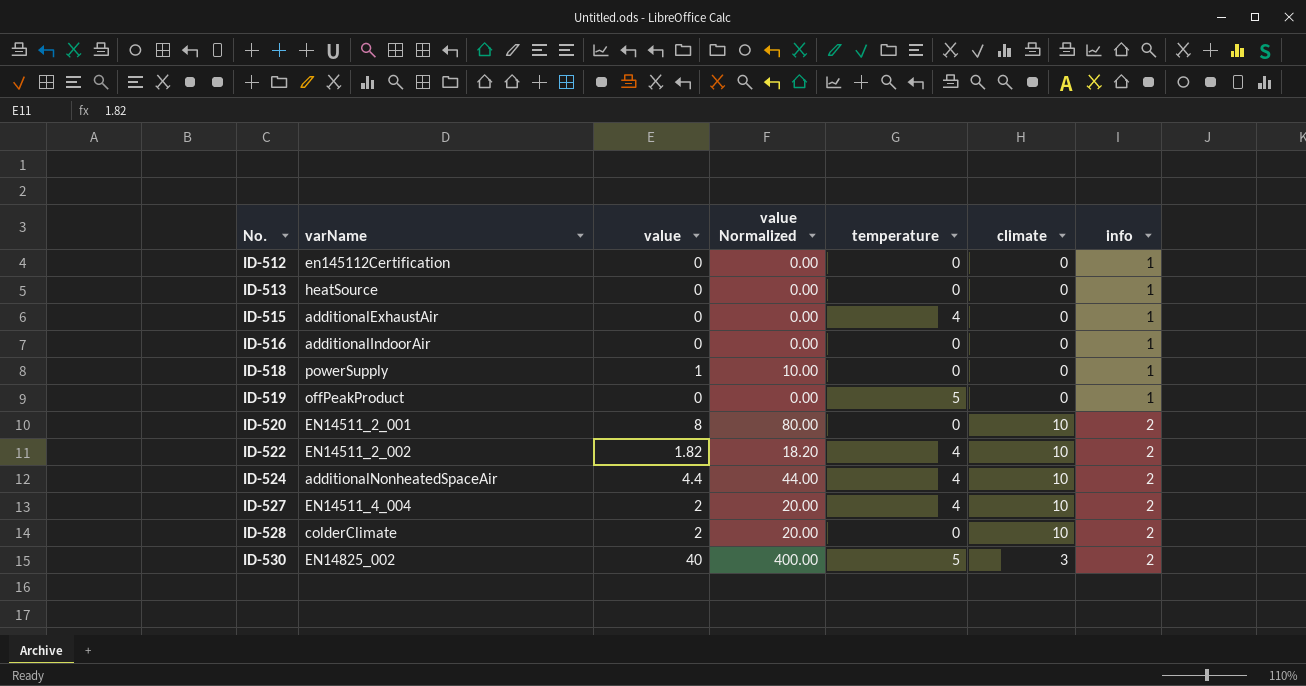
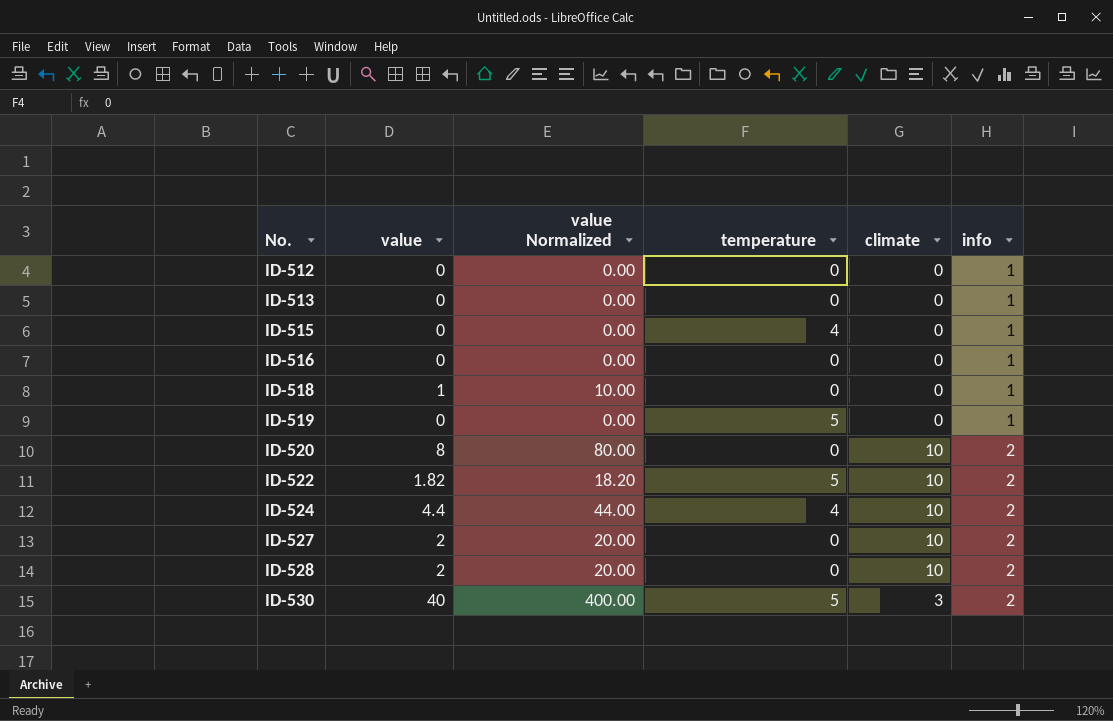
column varName | position: 2 -> none
ID-522 | temperature: 4 -> 5
ID-527 | temperature: 4 -> 0

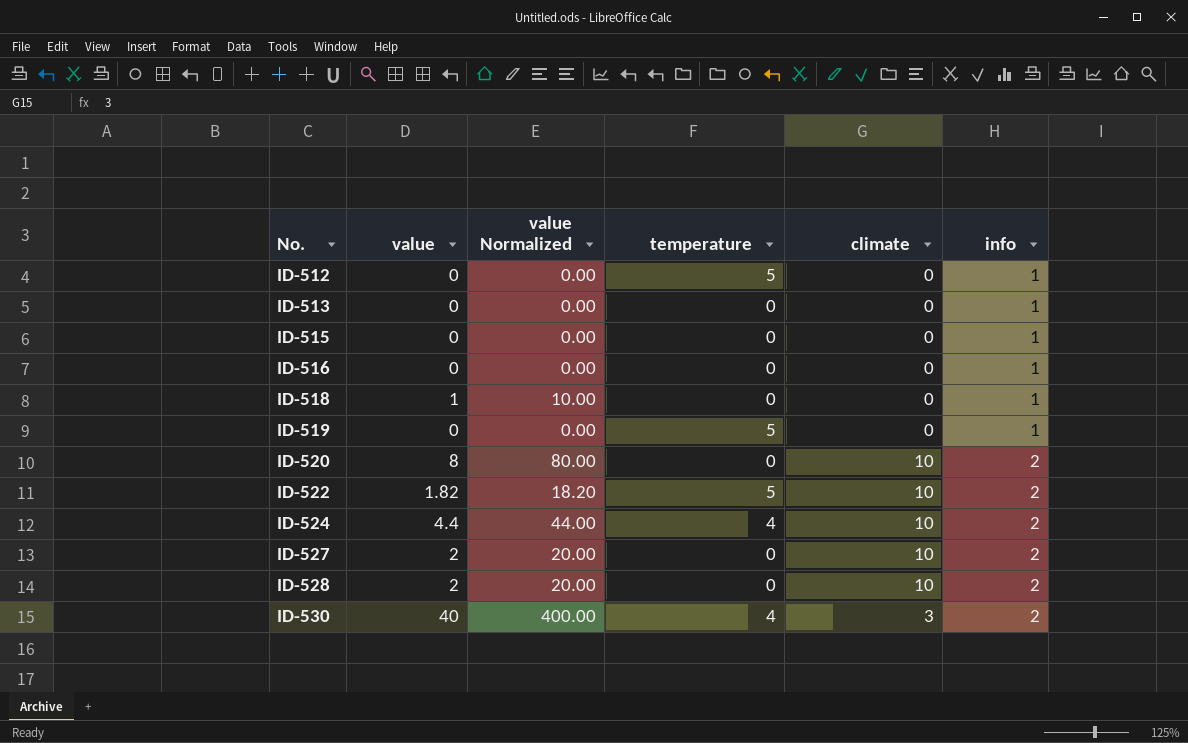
ID-512 | temperature: 0 -> 5
ID-515 | temperature: 4 -> 0
ID-530 | temperature: 5 -> 4

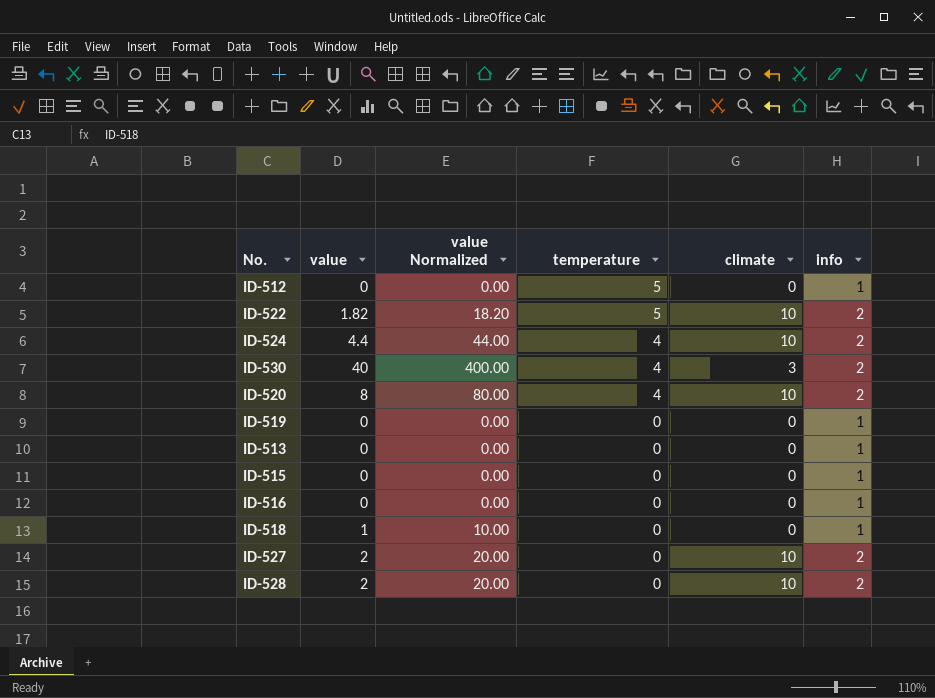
row order: No. ascending -> temperature descending
ID-520 | temperature: 0 -> 4
ID-519 | temperature: 5 -> 0

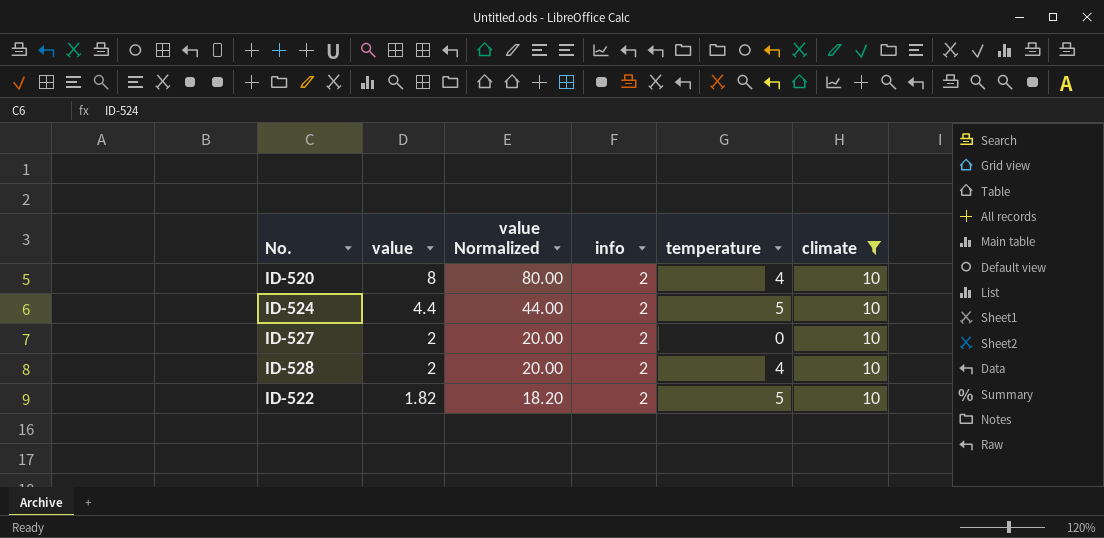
filter: none -> climate = 10
row order: temperature descending -> value descending
column info | position: 6 -> 4
ID-524 | temperature: 4 -> 5
ID-528 | temperature: 0 -> 4

